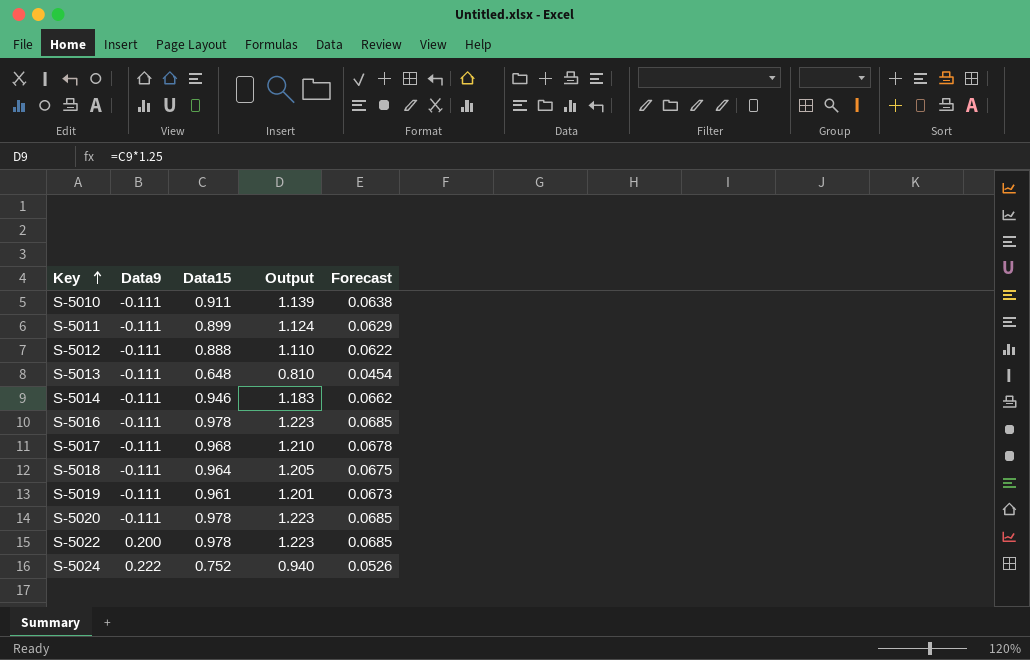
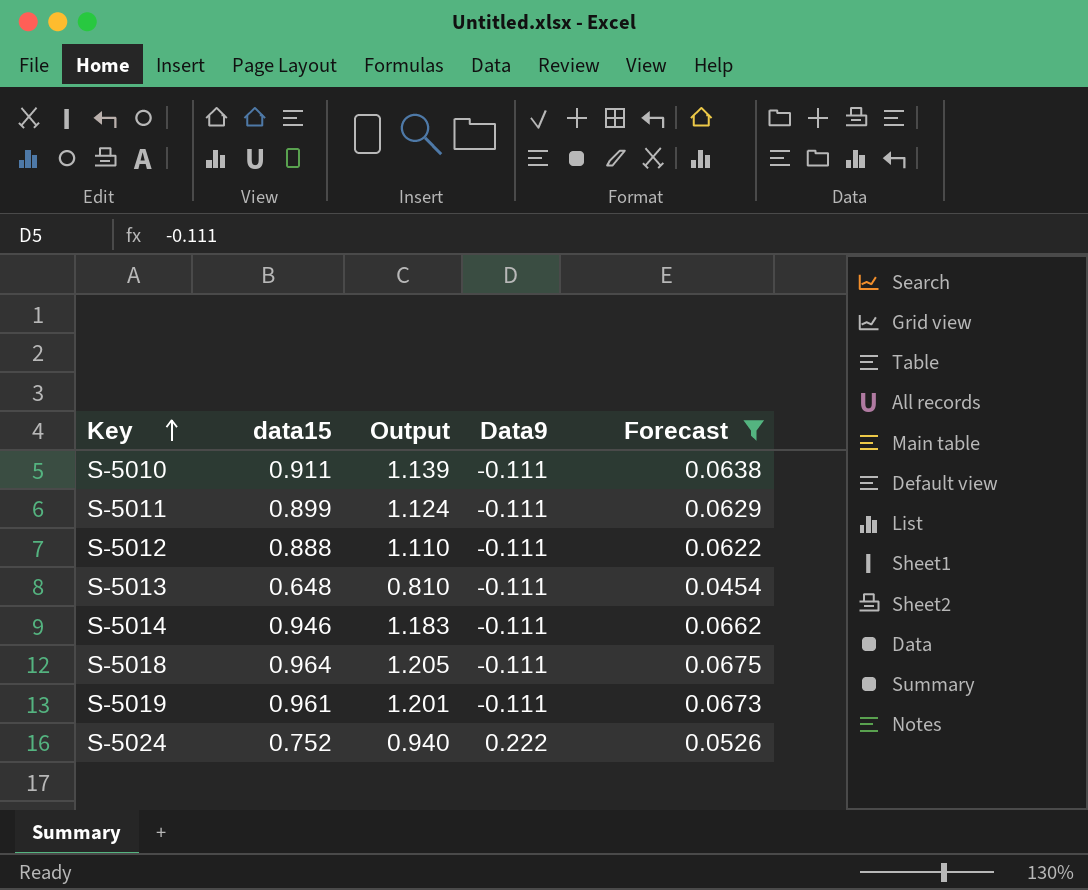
filter: none -> Forecast <= 0.0675
column name: Data15 -> data15
column Data9 | position: 2 -> 4

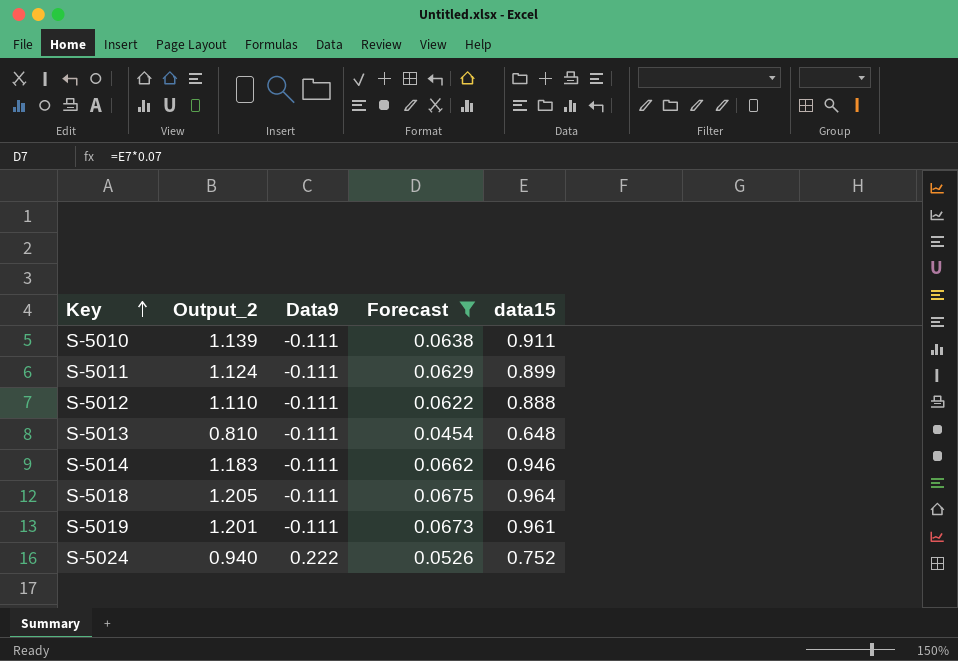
column name: Output -> Output_2
column data15 | position: 2 -> 5

